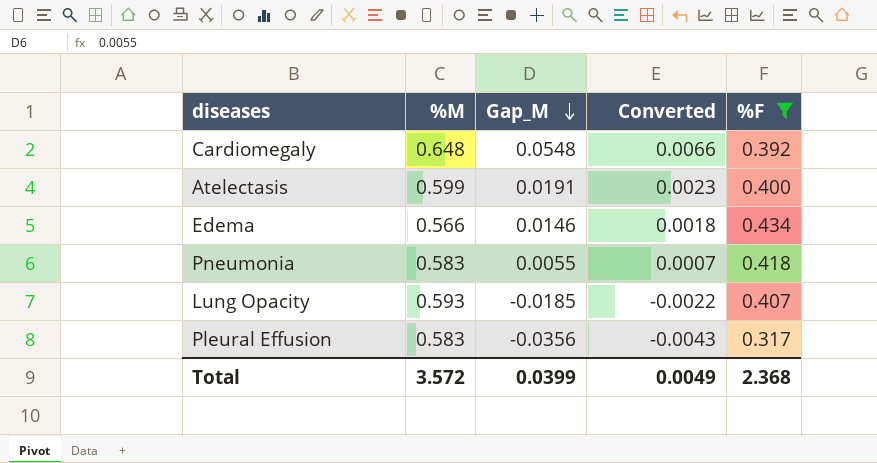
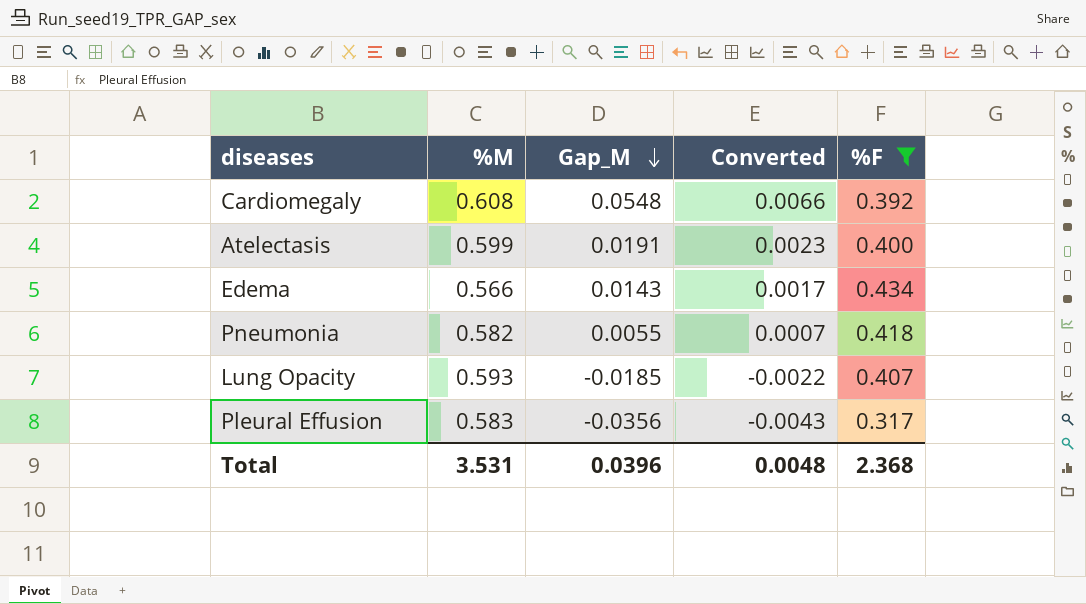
Cardiomegaly | %M: 0.648 -> 0.608
Edema | Gap_M: 0.0146 -> 0.0143
Edema | Converted: 0.0018 -> 0.0017
Pneumonia | %M: 0.583 -> 0.582
Total | %M: 3.572 -> 3.531
Total | Gap_M: 0.0399 -> 0.0396
Total | Converted: 0.0049 -> 0.0048

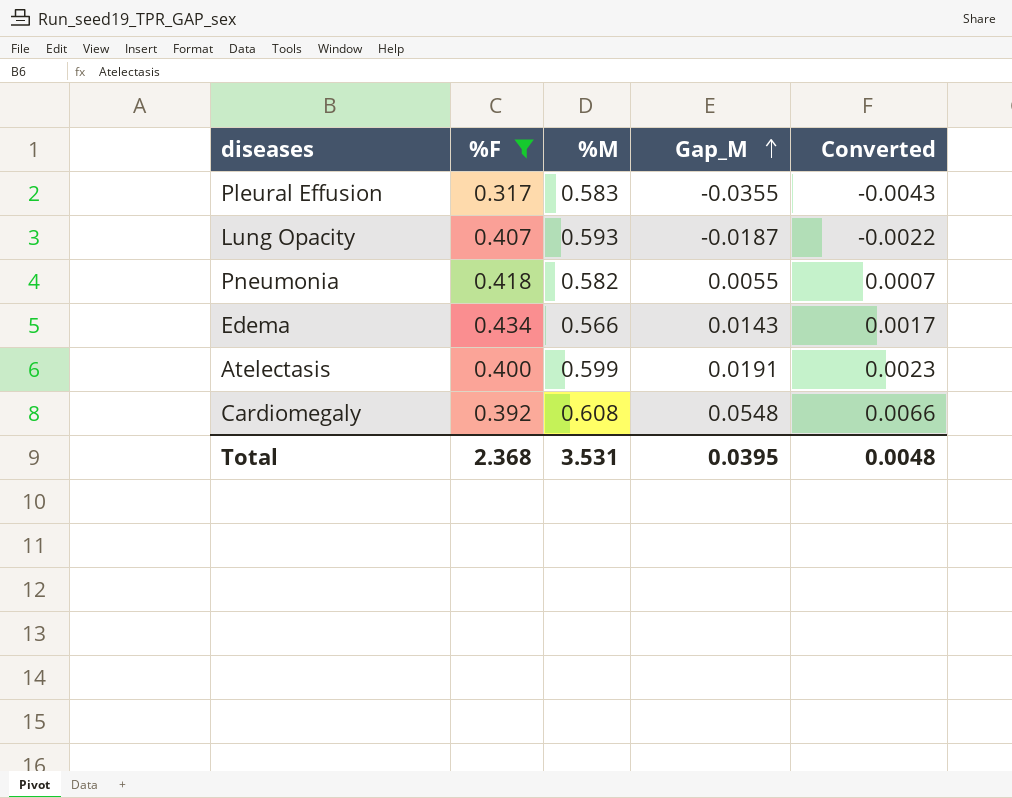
row order: Gap_M descending -> Gap_M ascending
column %F | position: 5 -> 2
Pleural Effusion | Gap_M: -0.0356 -> -0.0355
Lung Opacity | Gap_M: -0.0185 -> -0.0187
Total | Gap_M: 0.0396 -> 0.0395

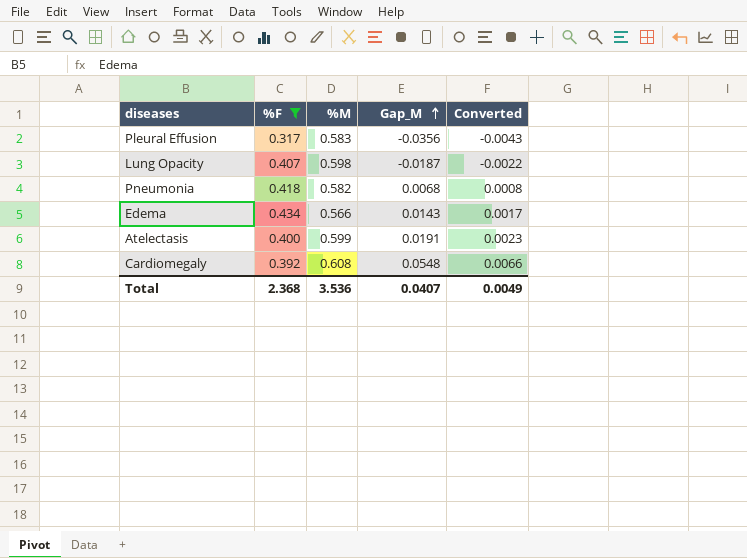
Pleural Effusion | Gap_M: -0.0355 -> -0.0356
Lung Opacity | %M: 0.593 -> 0.598
Pneumonia | Gap_M: 0.0055 -> 0.0068
Pneumonia | Converted: 0.0007 -> 0.0008
Total | %M: 3.531 -> 3.536
Total | Gap_M: 0.0395 -> 0.0407
Total | Converted: 0.0048 -> 0.0049

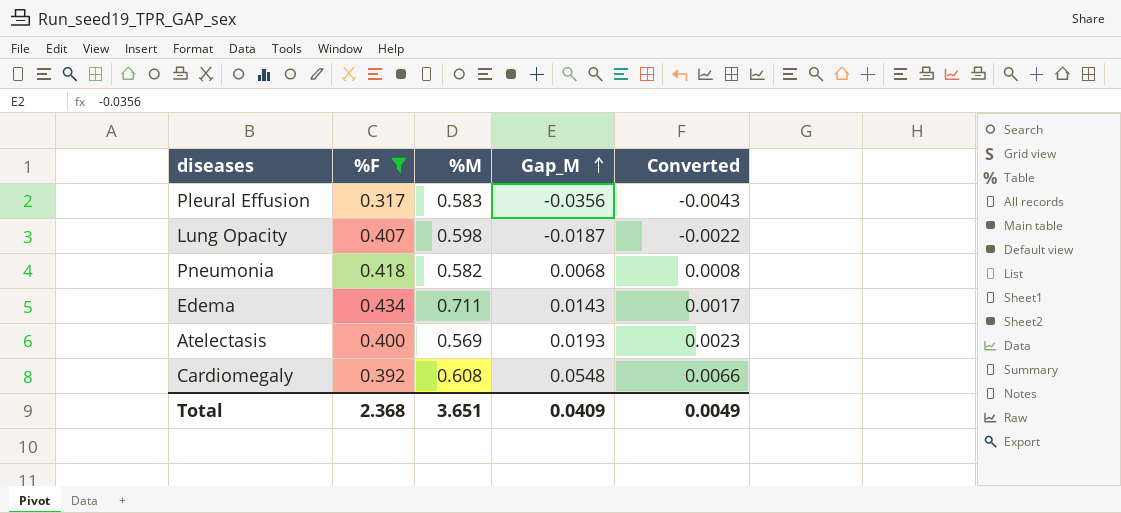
Edema | %M: 0.566 -> 0.711
Atelectasis | %M: 0.599 -> 0.569
Atelectasis | Gap_M: 0.0191 -> 0.0193
Total | %M: 3.536 -> 3.651
Total | Gap_M: 0.0407 -> 0.0409

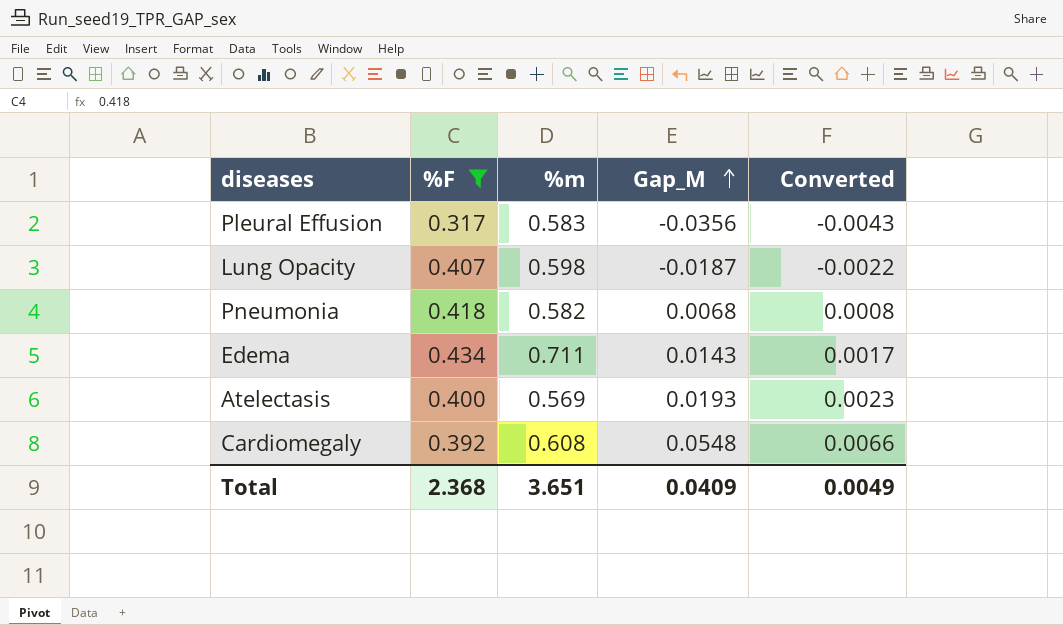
column name: %M -> %m

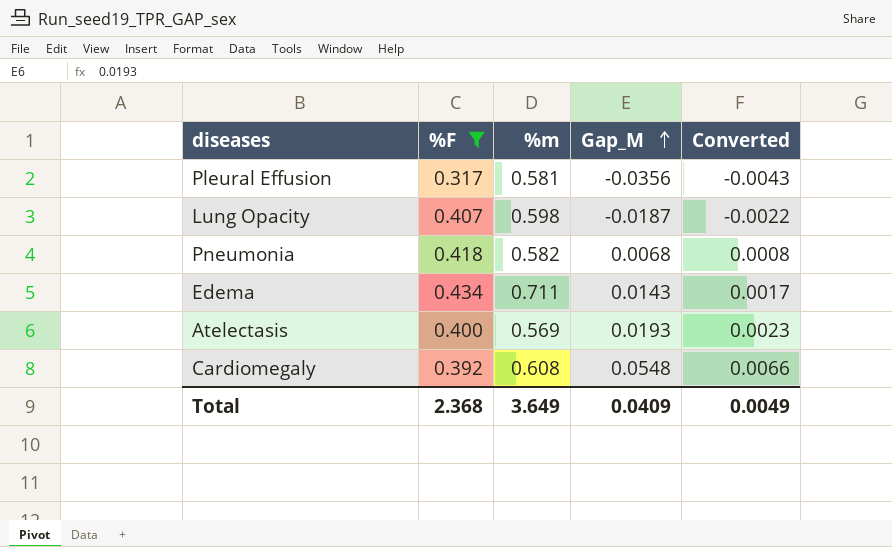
Pleural Effusion | %m: 0.583 -> 0.581
Total | %m: 3.651 -> 3.649

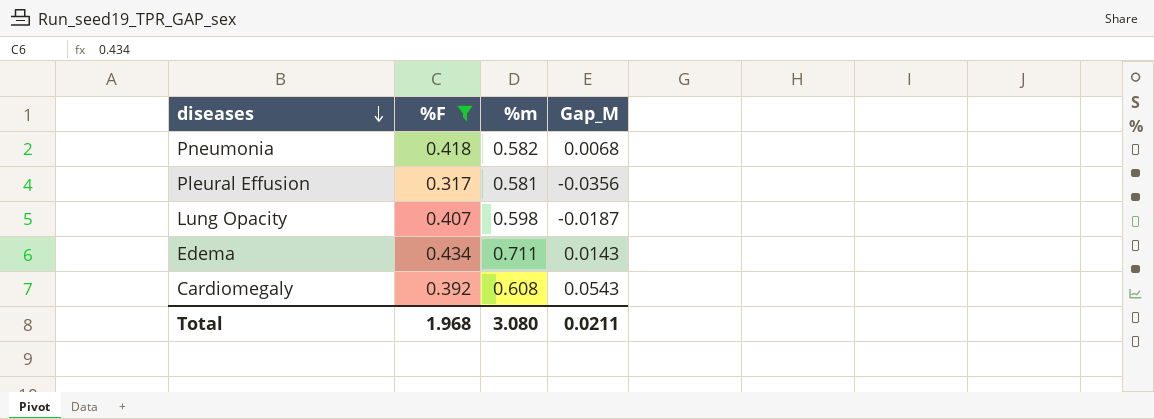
row order: Gap_M ascending -> diseases descending
column Converted | formula: [Gap_M] * 0.12 -> none
row Atelectasis: 0.400 | 0.569 | 0.0193 | 0.0023 -> none
Cardiomegaly | Gap_M: 0.0548 -> 0.0543
Total | %F: 2.368 -> 1.968
Total | %m: 3.649 -> 3.080
Total | Gap_M: 0.0409 -> 0.0211

